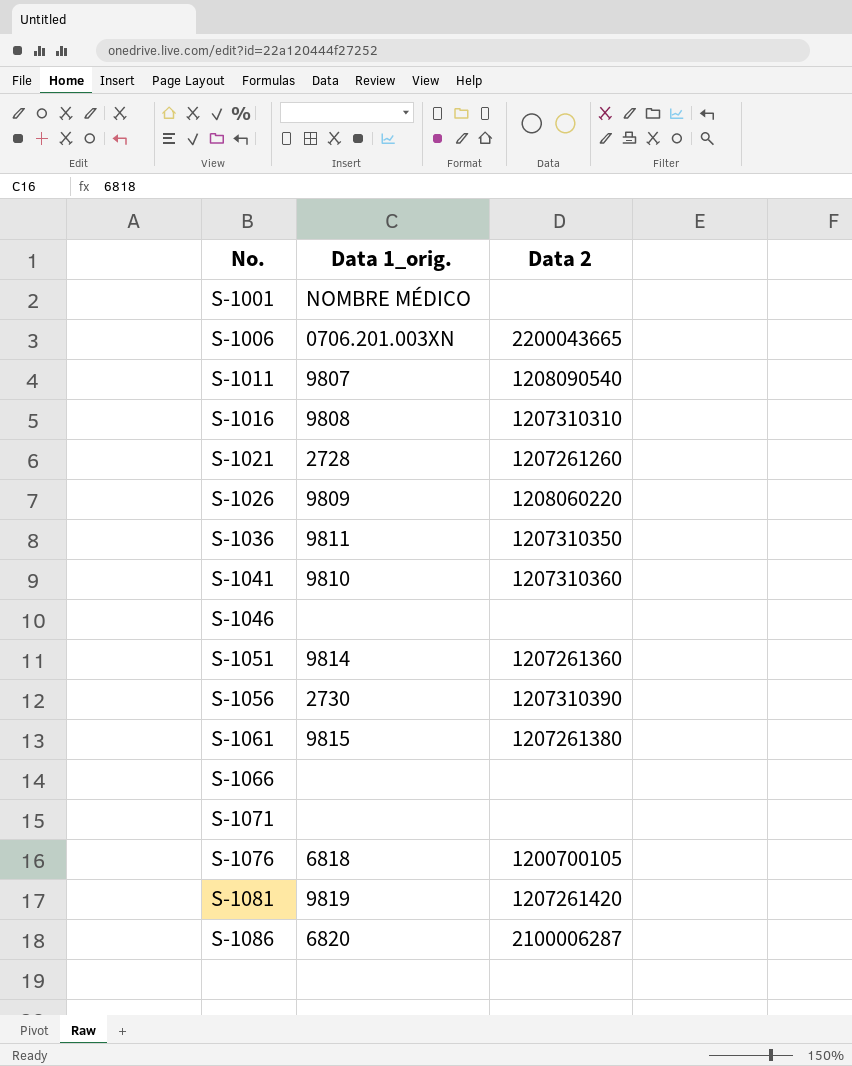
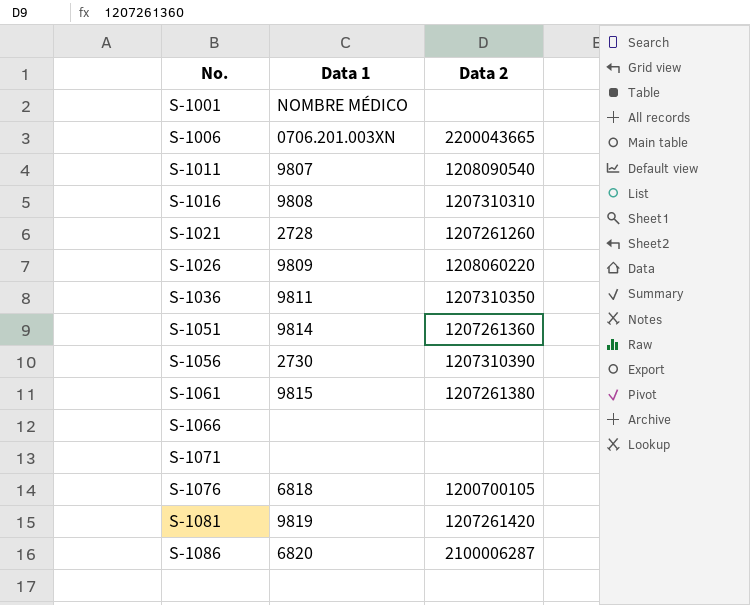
column name: Data 1_orig. -> Data 1
row S-1041: 9810 | 1207310360 -> none
row S-1046: none | none -> none

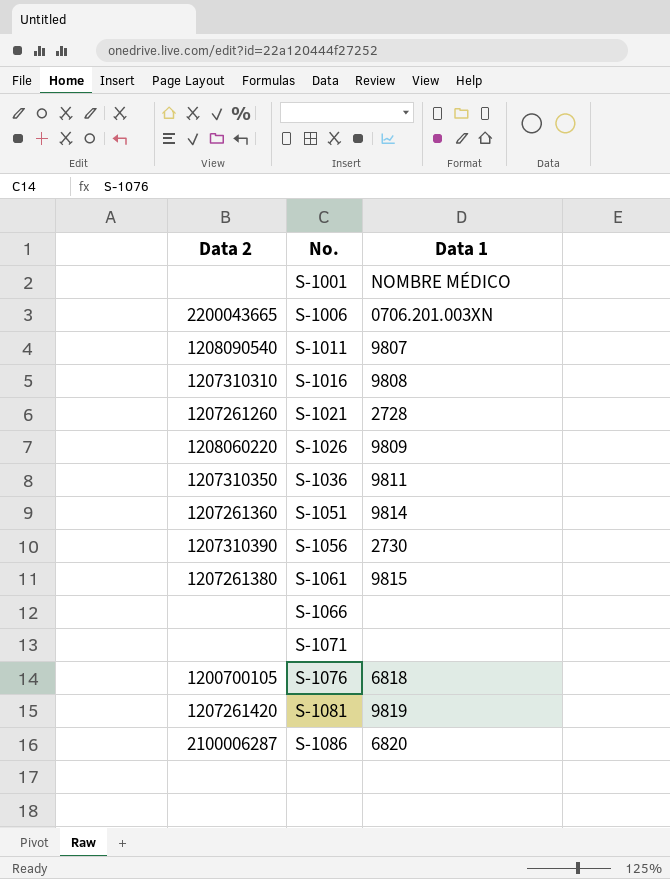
column Data 2 | position: 3 -> 1

